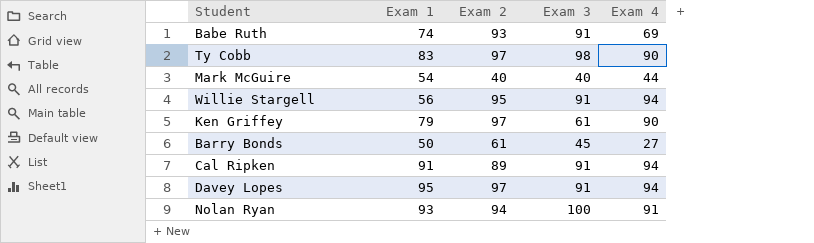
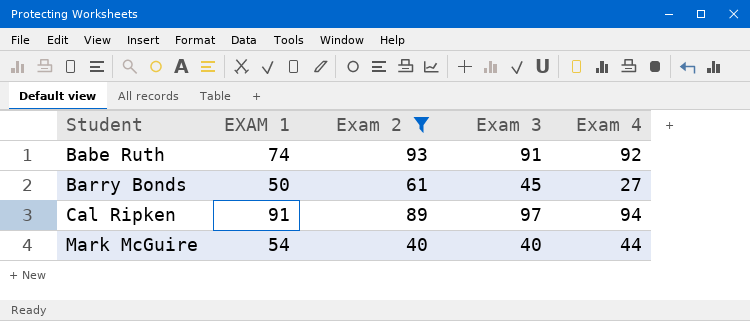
filter: none -> Exam 2 <= 93
row order: none -> Student ascending
column name: Exam 1 -> EXAM 1
Babe Ruth | Exam 4: 69 -> 92
Cal Ripken | Exam 3: 91 -> 97

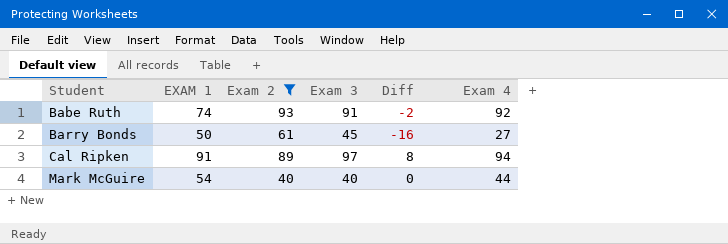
column Diff | formula: none -> [Exam 3] - [Exam 2]

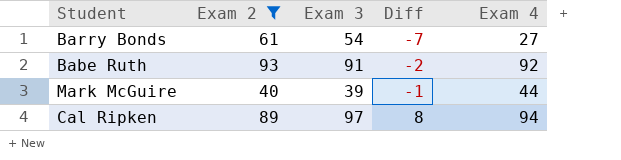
row order: Student ascending -> Diff ascending
column EXAM 1 | position: 2 -> none
Barry Bonds | Exam 3: 45 -> 54
Barry Bonds | Diff: -16 -> -7
Mark McGuire | Exam 3: 40 -> 39
Mark McGuire | Diff: 0 -> -1

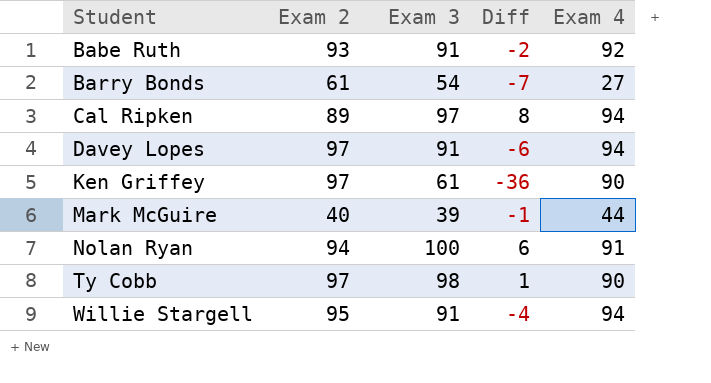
filter: Exam 2 <= 93 -> none
row order: Diff ascending -> Student ascending

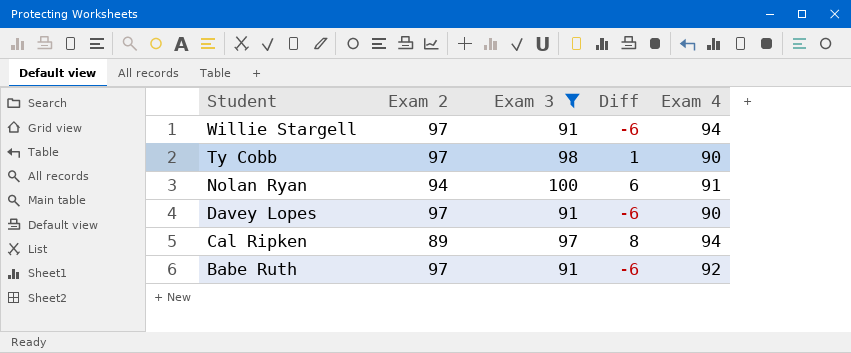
filter: none -> Exam 3 >= 91
row order: Student ascending -> Student descending
Willie Stargell | Exam 2: 95 -> 97
Willie Stargell | Diff: -4 -> -6
Davey Lopes | Exam 4: 94 -> 90
Babe Ruth | Exam 2: 93 -> 97
Babe Ruth | Diff: -2 -> -6

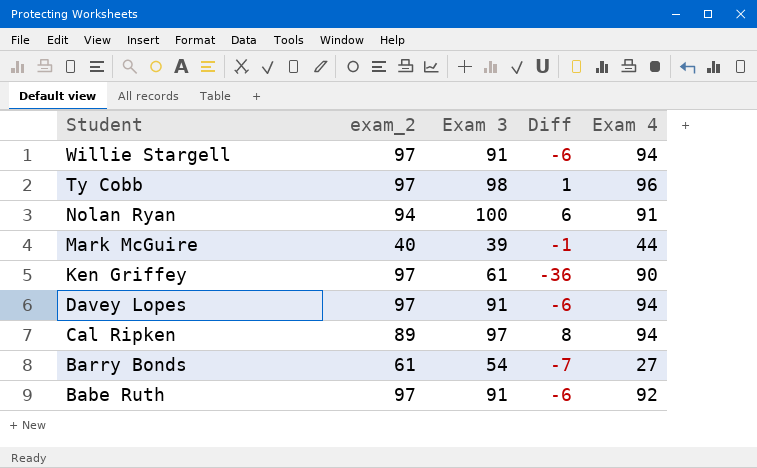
filter: Exam 3 >= 91 -> none
column name: Exam 2 -> exam_2
Ty Cobb | Exam 4: 90 -> 96
Davey Lopes | Exam 4: 90 -> 94

